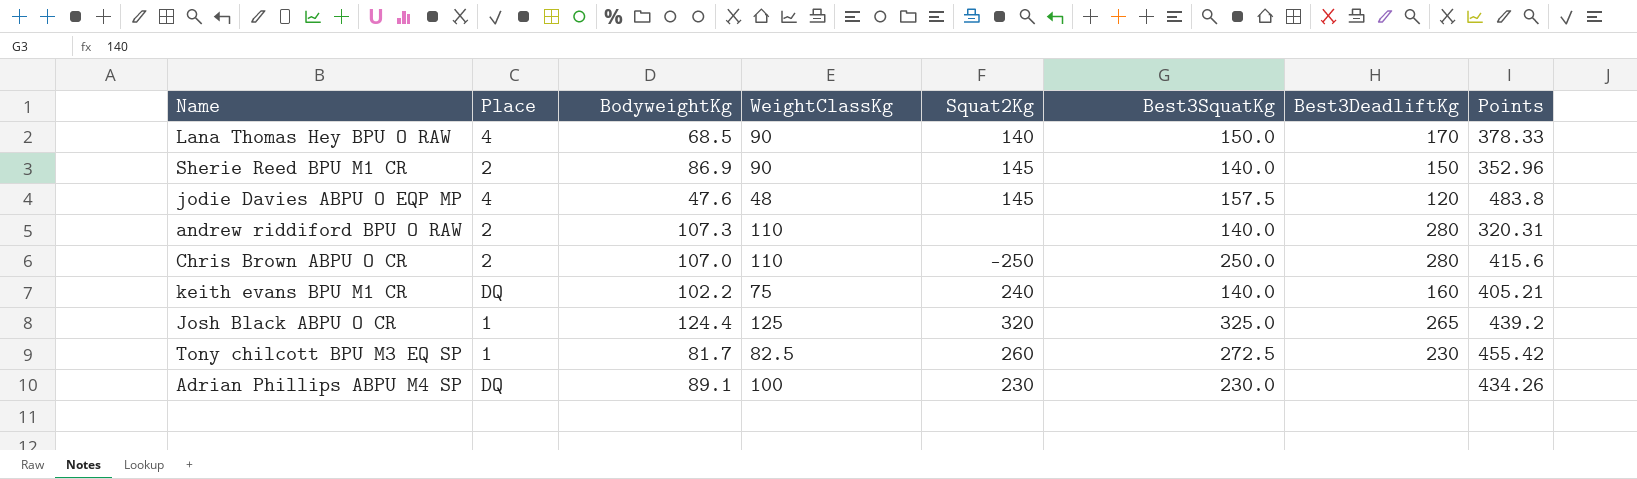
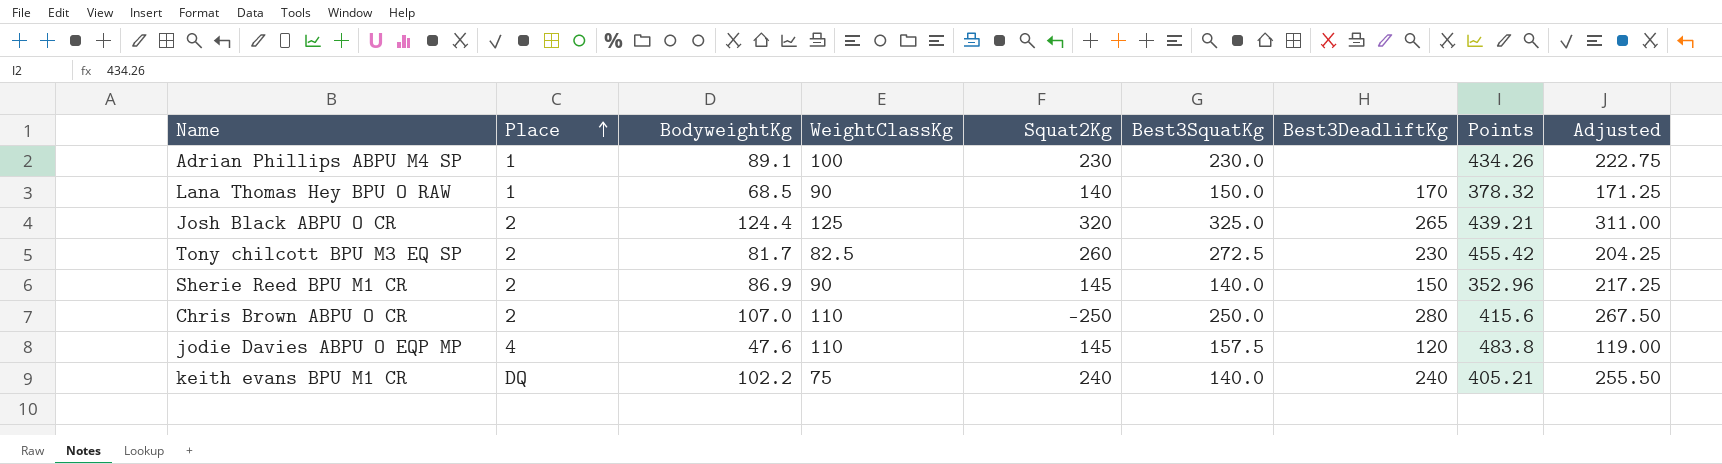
row order: none -> Place ascending
column Adjusted | formula: none -> [BodyweightKg] * 2.5
row andrew riddiford BPU O RAW: 2 | 107.3 | 110 | none | 140.0 | 280 | 320.31 -> none
Adrian Phillips ABPU M4 SP | Place: DQ -> 1
Lana Thomas Hey BPU O RAW | Place: 4 -> 1
Lana Thomas Hey BPU O RAW | Points: 378.33 -> 378.32
Josh Black ABPU O CR | Place: 1 -> 2
Josh Black ABPU O CR | Points: 439.2 -> 439.21
Tony chilcott BPU M3 EQ SP | Place: 1 -> 2
jodie Davies ABPU O EQP MP | WeightClassKg: 48 -> 110
keith evans BPU M1 CR | Best3DeadliftKg: 160 -> 240

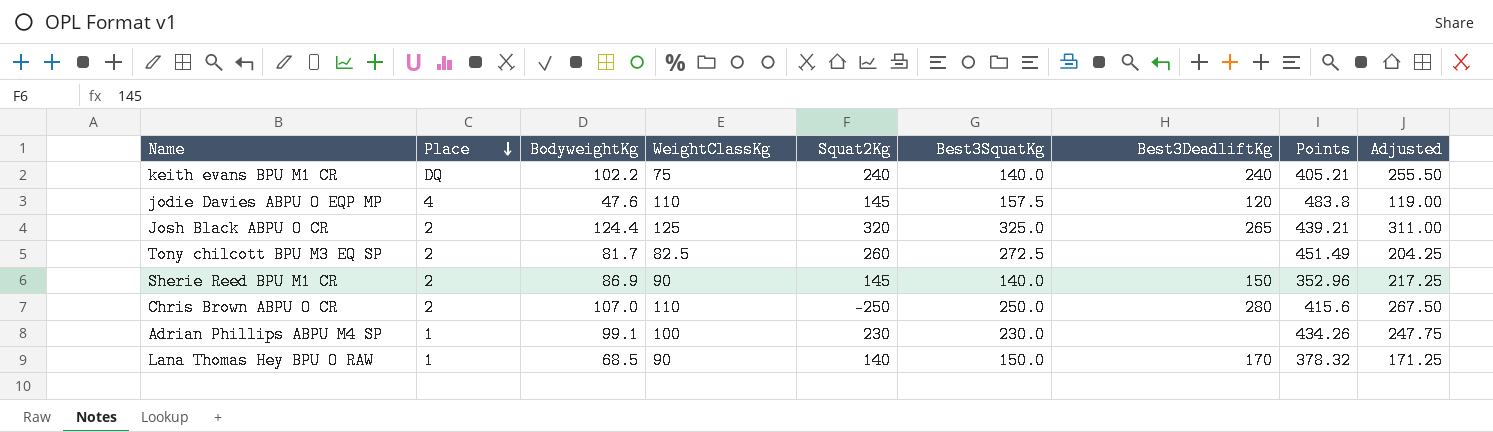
row order: Place ascending -> Place descending
Tony chilcott BPU M3 EQ SP | Best3DeadliftKg: 230 -> none
Tony chilcott BPU M3 EQ SP | Points: 455.42 -> 451.49
Adrian Phillips ABPU M4 SP | BodyweightKg: 89.1 -> 99.1
Adrian Phillips ABPU M4 SP | Adjusted: 222.75 -> 247.75

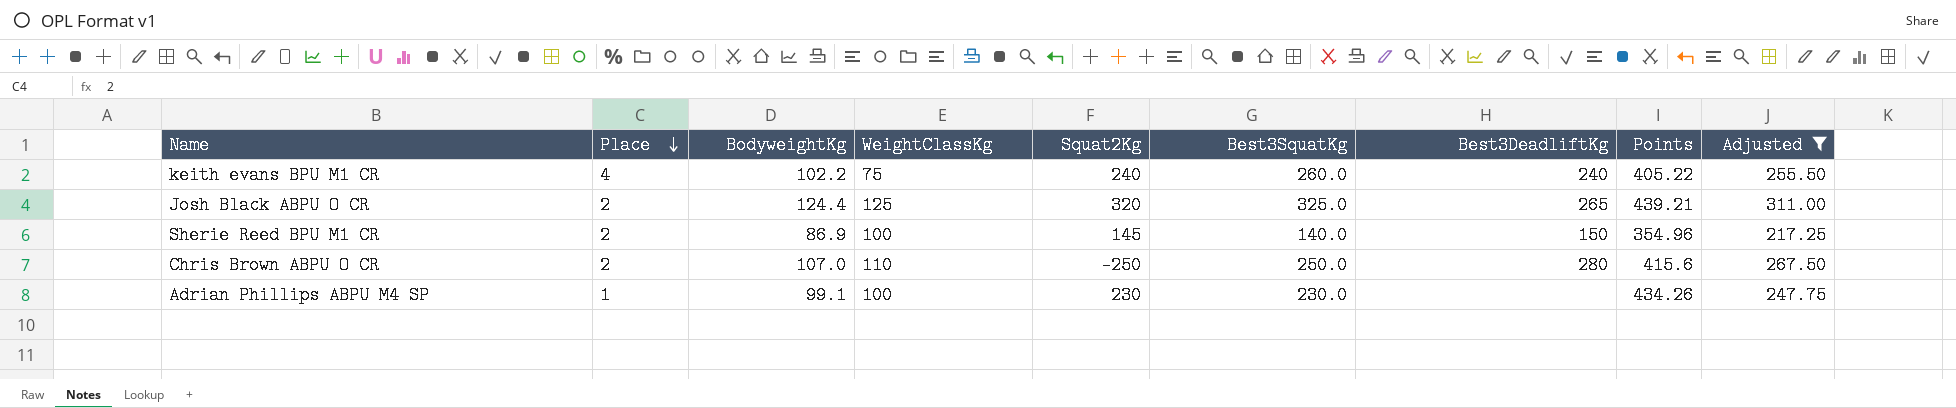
filter: none -> Adjusted >= 217.25
keith evans BPU M1 CR | Place: DQ -> 4
keith evans BPU M1 CR | Best3SquatKg: 140.0 -> 260.0
keith evans BPU M1 CR | Points: 405.21 -> 405.22
Sherie Reed BPU M1 CR | WeightClassKg: 90 -> 100
Sherie Reed BPU M1 CR | Points: 352.96 -> 354.96

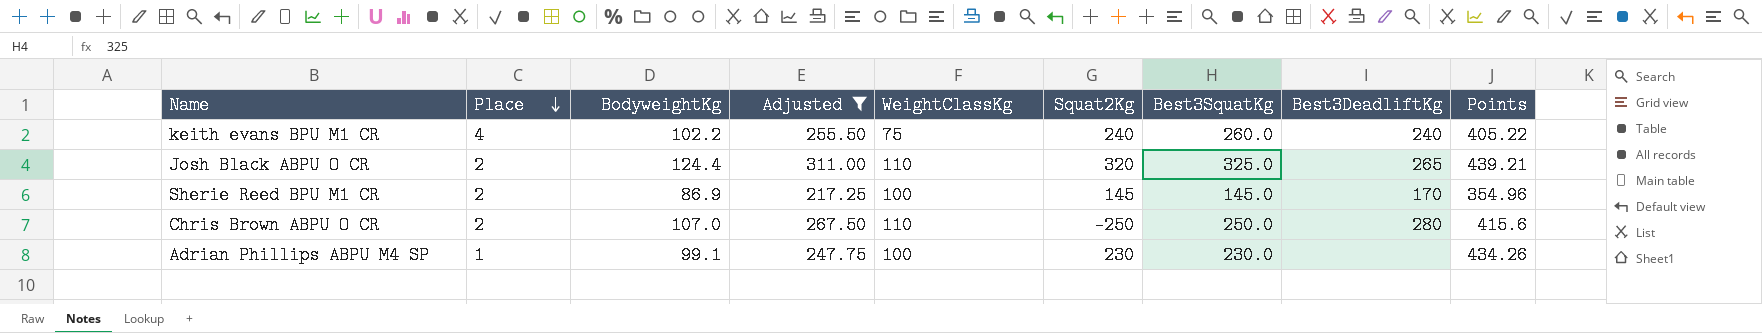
column Adjusted | position: 9 -> 4
Josh Black ABPU O CR | WeightClassKg: 125 -> 110
Sherie Reed BPU M1 CR | Best3SquatKg: 140.0 -> 145.0
Sherie Reed BPU M1 CR | Best3DeadliftKg: 150 -> 170

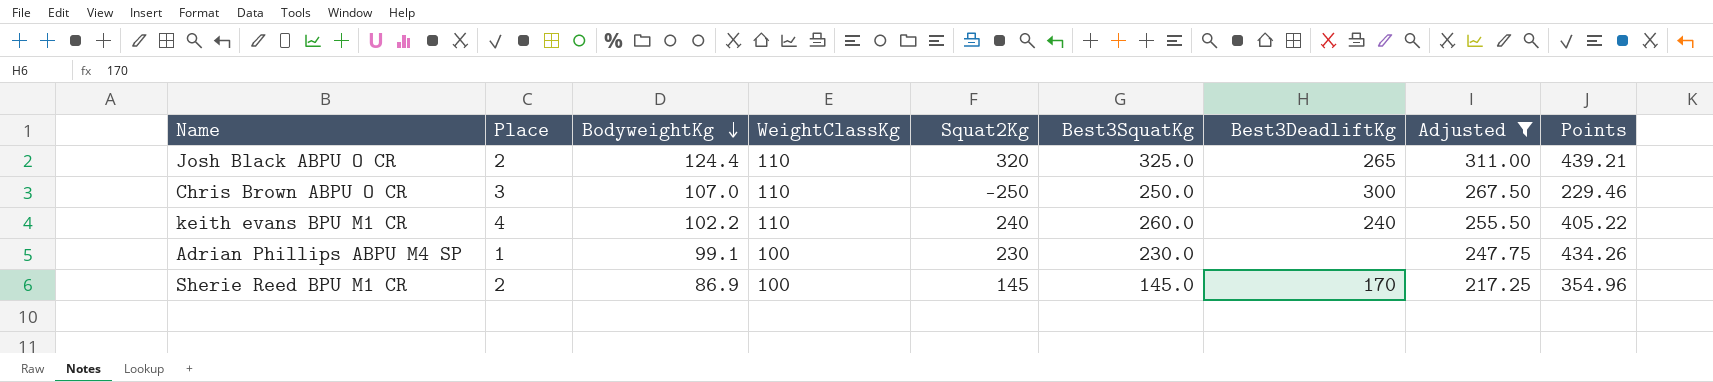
row order: Place descending -> BodyweightKg descending
column Adjusted | position: 4 -> 8
Chris Brown ABPU O CR | Place: 2 -> 3
Chris Brown ABPU O CR | Best3DeadliftKg: 280 -> 300
Chris Brown ABPU O CR | Points: 415.6 -> 229.46
keith evans BPU M1 CR | WeightClassKg: 75 -> 110

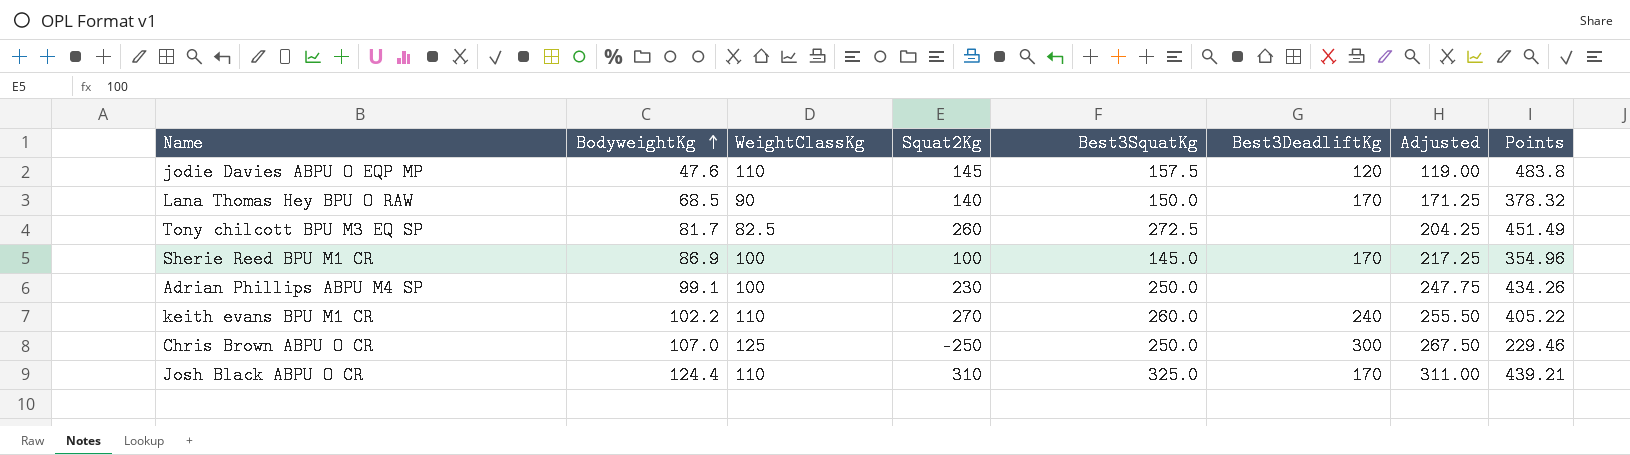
filter: Adjusted >= 217.25 -> none
row order: BodyweightKg descending -> BodyweightKg ascending
column Place | position: 2 -> none
Sherie Reed BPU M1 CR | Squat2Kg: 145 -> 100
Adrian Phillips ABPU M4 SP | Best3SquatKg: 230.0 -> 250.0
keith evans BPU M1 CR | Squat2Kg: 240 -> 270
Chris Brown ABPU O CR | WeightClassKg: 110 -> 125
Josh Black ABPU O CR | Squat2Kg: 320 -> 310
Josh Black ABPU O CR | Best3DeadliftKg: 265 -> 170

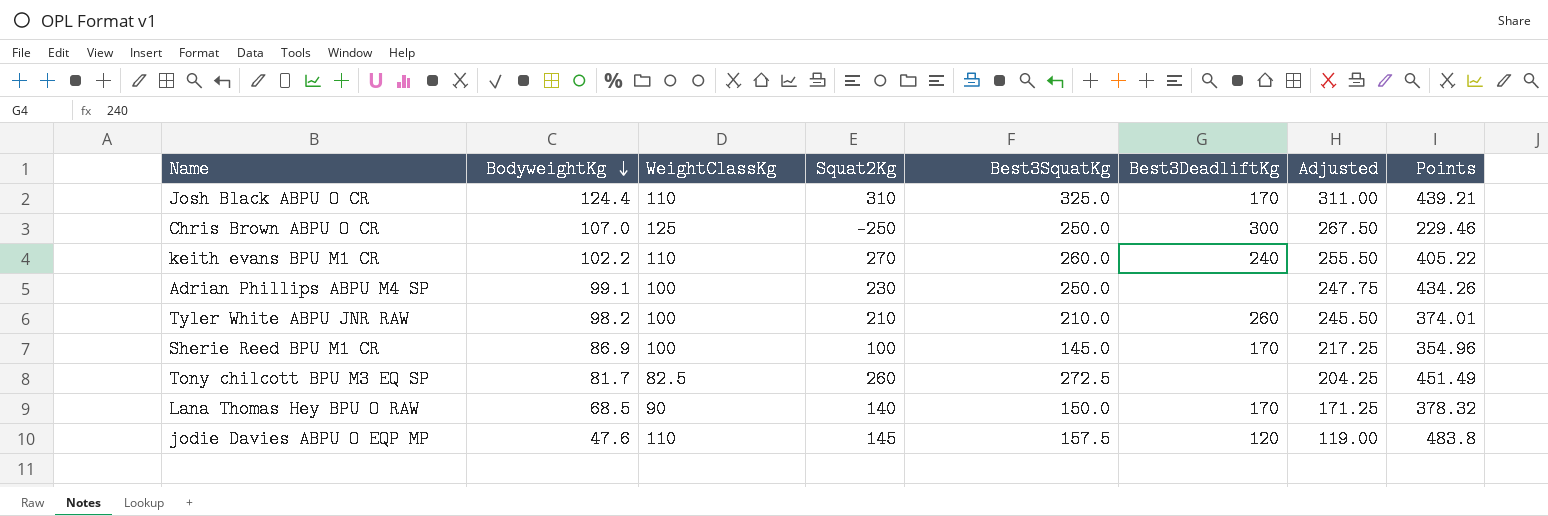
row order: BodyweightKg ascending -> BodyweightKg descending
row Tyler White ABPU JNR RAW: none -> 98.2 | 100 | 210 | 210.0 | 260 | 245.50 | 374.01

